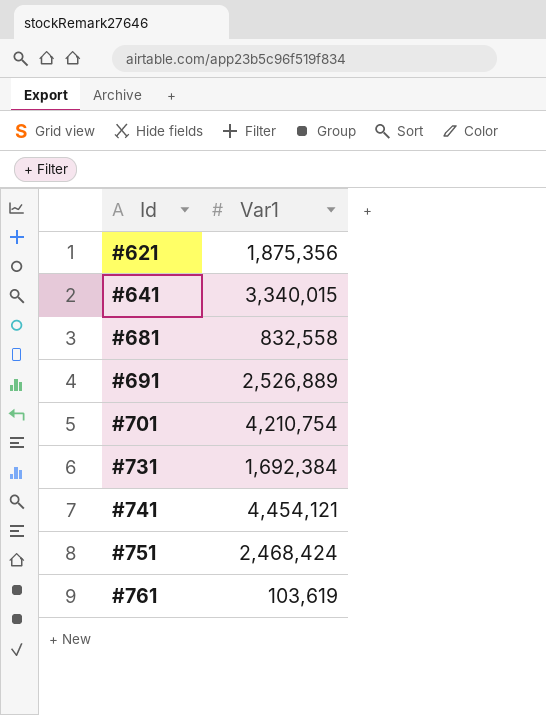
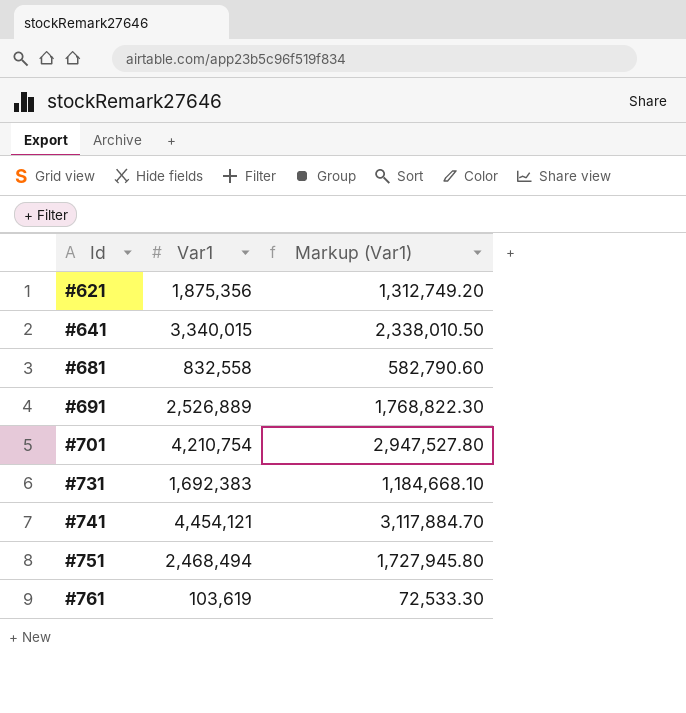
column Markup (Var1) | formula: none -> [Var1] * 0.7
#731 | Var1: 1,692,384 -> 1,692,383
#751 | Var1: 2,468,424 -> 2,468,494

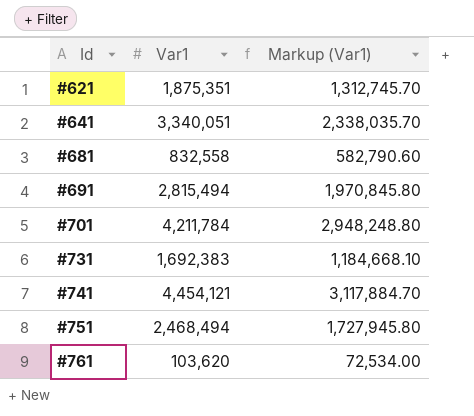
#621 | Var1: 1,875,356 -> 1,875,351
#621 | Markup (Var1): 1,312,749.20 -> 1,312,745.70
#641 | Var1: 3,340,015 -> 3,340,051
#641 | Markup (Var1): 2,338,010.50 -> 2,338,035.70
#691 | Var1: 2,526,889 -> 2,815,494
#691 | Markup (Var1): 1,768,822.30 -> 1,970,845.80
#701 | Var1: 4,210,754 -> 4,211,784
#701 | Markup (Var1): 2,947,527.80 -> 2,948,248.80
#761 | Var1: 103,619 -> 103,620
#761 | Markup (Var1): 72,533.30 -> 72,534.00

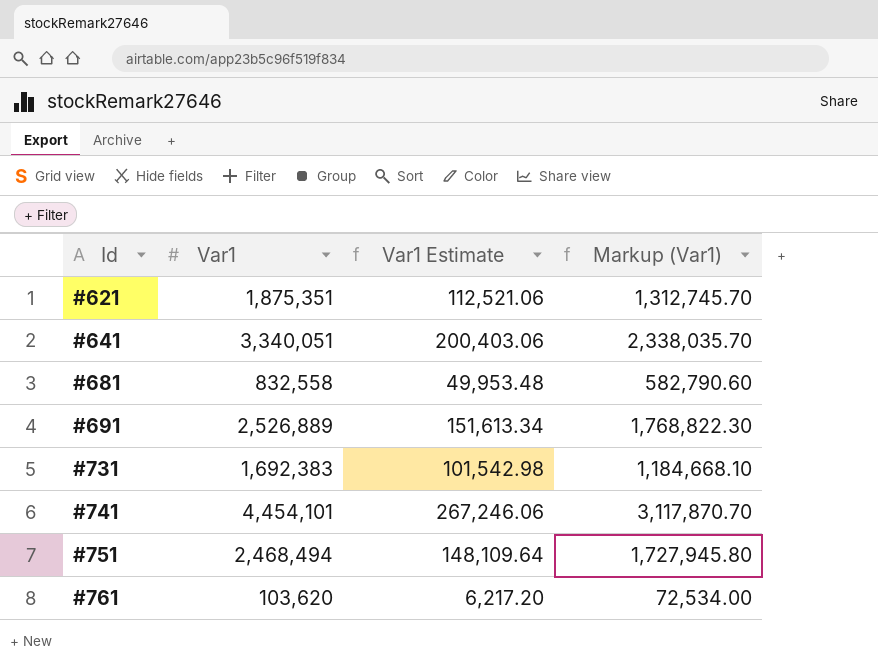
column Var1 Estimate | formula: none -> [Var1] * 0.06
row #701: 4,211,784 | 2,948,248.80 -> none
#691 | Var1: 2,815,494 -> 2,526,889
#691 | Markup (Var1): 1,970,845.80 -> 1,768,822.30
#741 | Var1: 4,454,121 -> 4,454,101
#741 | Markup (Var1): 3,117,884.70 -> 3,117,870.70

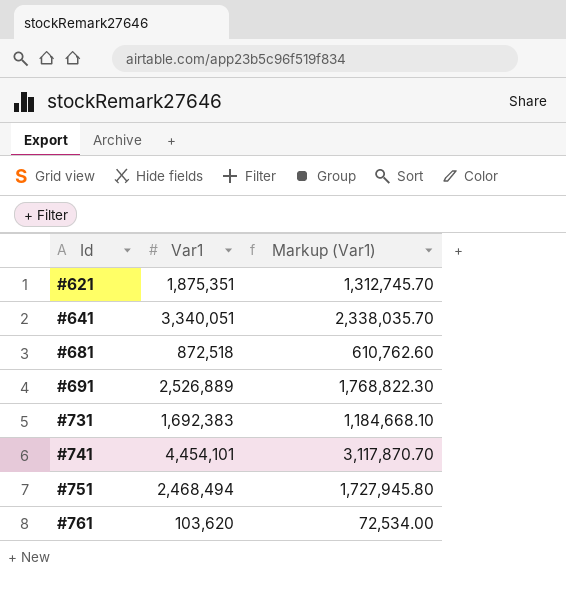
column Var1 Estimate | formula: [Var1] * 0.06 -> none
#681 | Var1: 832,558 -> 872,518
#681 | Markup (Var1): 582,790.60 -> 610,762.60

